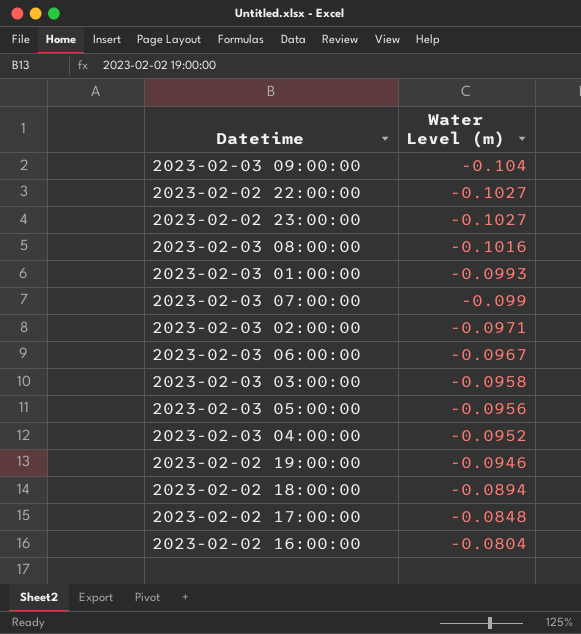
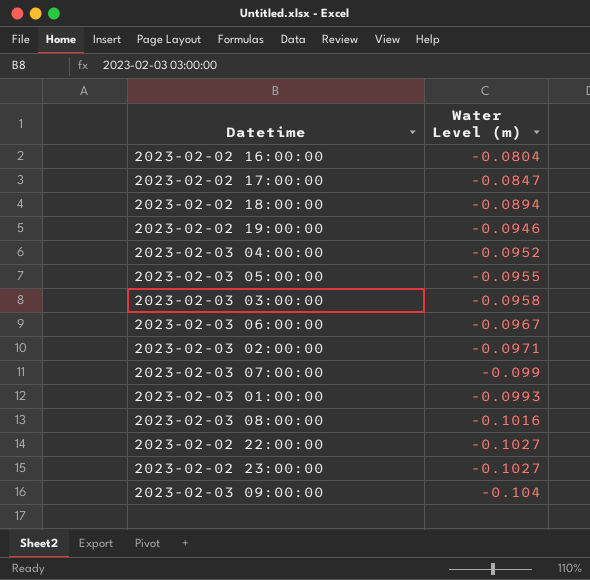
row order: Water Level (m) ascending -> Water Level (m) descending
2023-02-02 17:00:00 | Water Level (m): -0.0848 -> -0.0847
2023-02-03 05:00:00 | Water Level (m): -0.0956 -> -0.0955

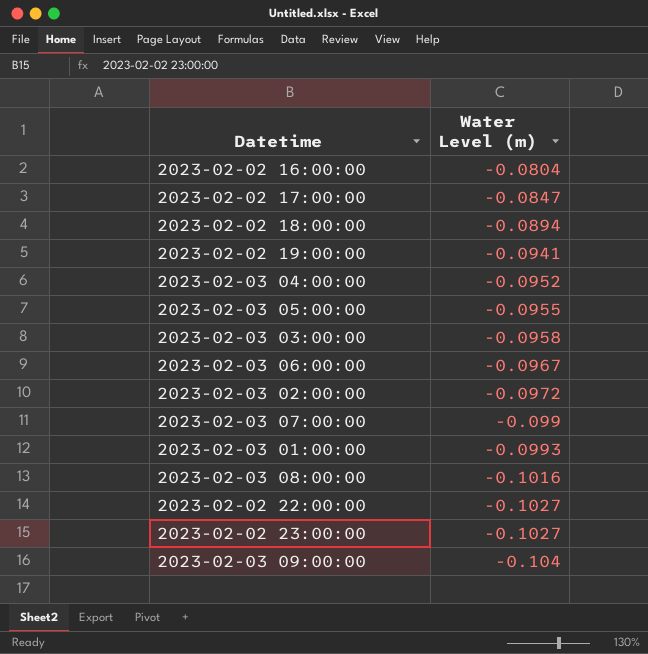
2023-02-02 19:00:00 | Water Level (m): -0.0946 -> -0.0941
2023-02-03 02:00:00 | Water Level (m): -0.0971 -> -0.0972

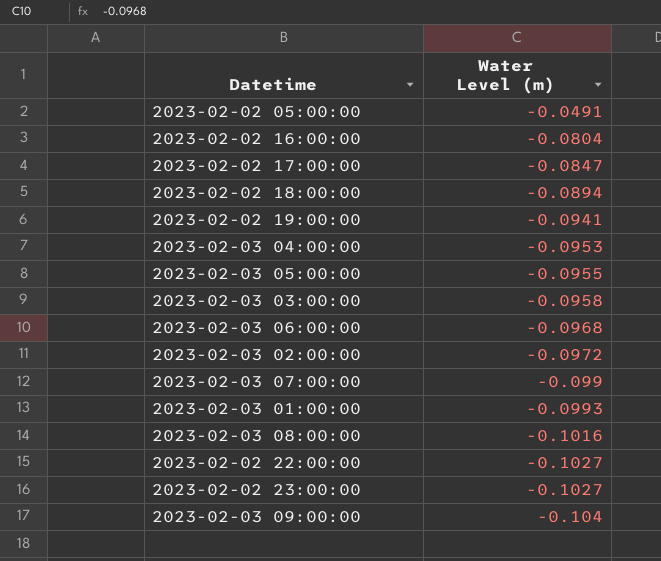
row 2023-02-02 05:00:00: none -> -0.0491
2023-02-03 04:00:00 | Water Level (m): -0.0952 -> -0.0953
2023-02-03 06:00:00 | Water Level (m): -0.0967 -> -0.0968

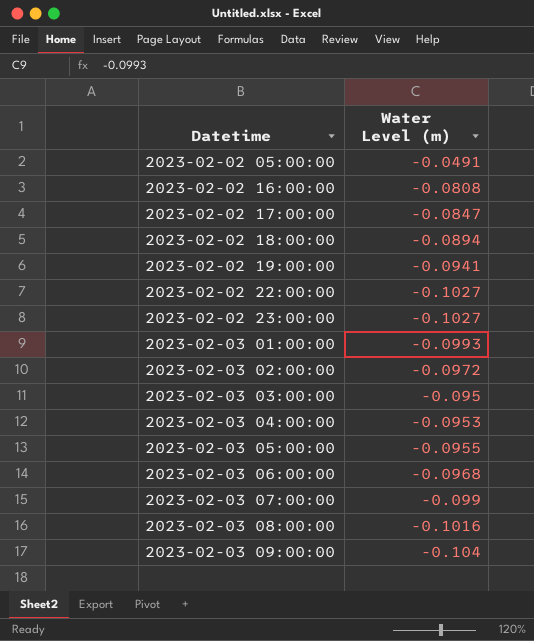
row order: Water Level (m) descending -> Datetime ascending
2023-02-02 16:00:00 | Water Level (m): -0.0804 -> -0.0808
2023-02-03 03:00:00 | Water Level (m): -0.0958 -> -0.095

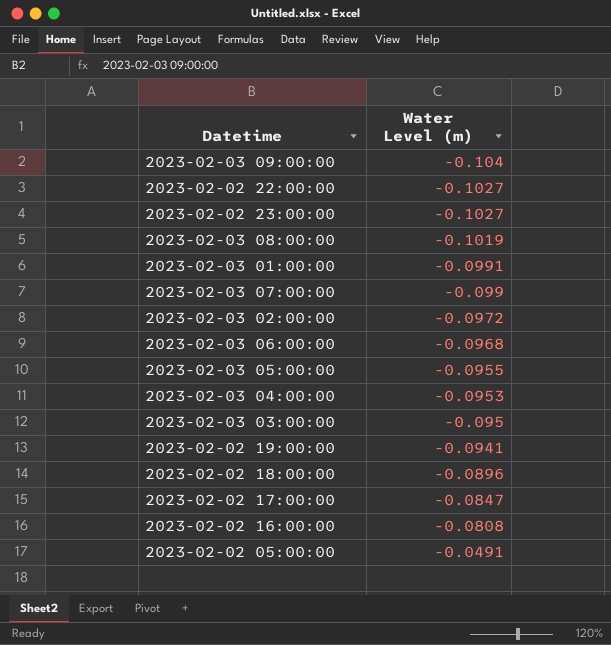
row order: Datetime ascending -> Water Level (m) ascending
2023-02-03 08:00:00 | Water Level (m): -0.1016 -> -0.1019
2023-02-03 01:00:00 | Water Level (m): -0.0993 -> -0.0991
2023-02-02 18:00:00 | Water Level (m): -0.0894 -> -0.0896

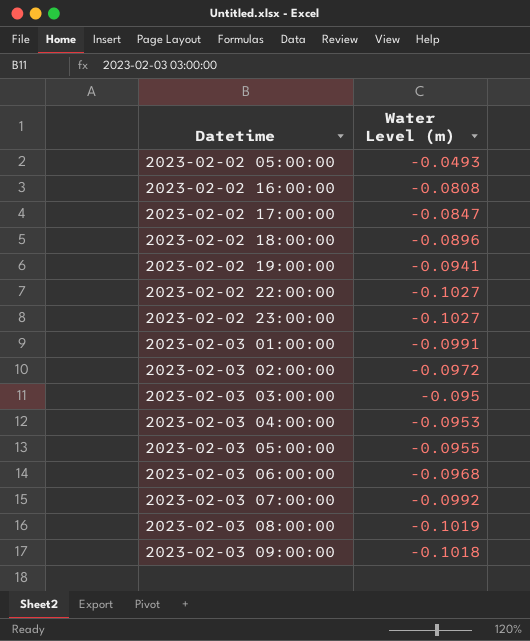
row order: Water Level (m) ascending -> Datetime ascending
2023-02-02 05:00:00 | Water Level (m): -0.0491 -> -0.0493
2023-02-03 07:00:00 | Water Level (m): -0.099 -> -0.0992
2023-02-03 09:00:00 | Water Level (m): -0.104 -> -0.1018

